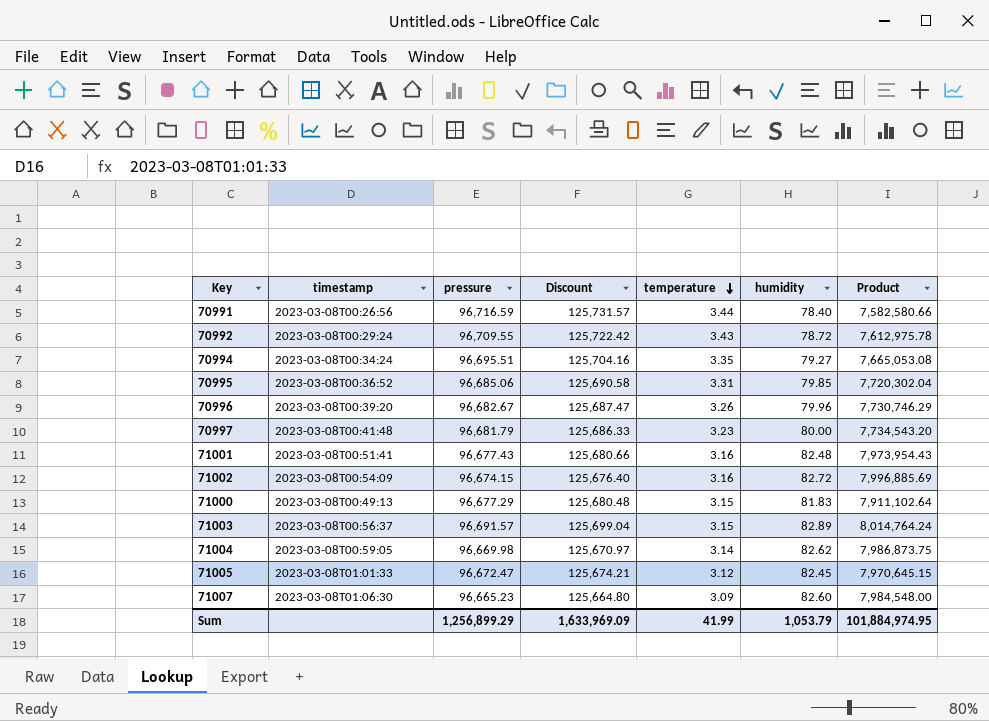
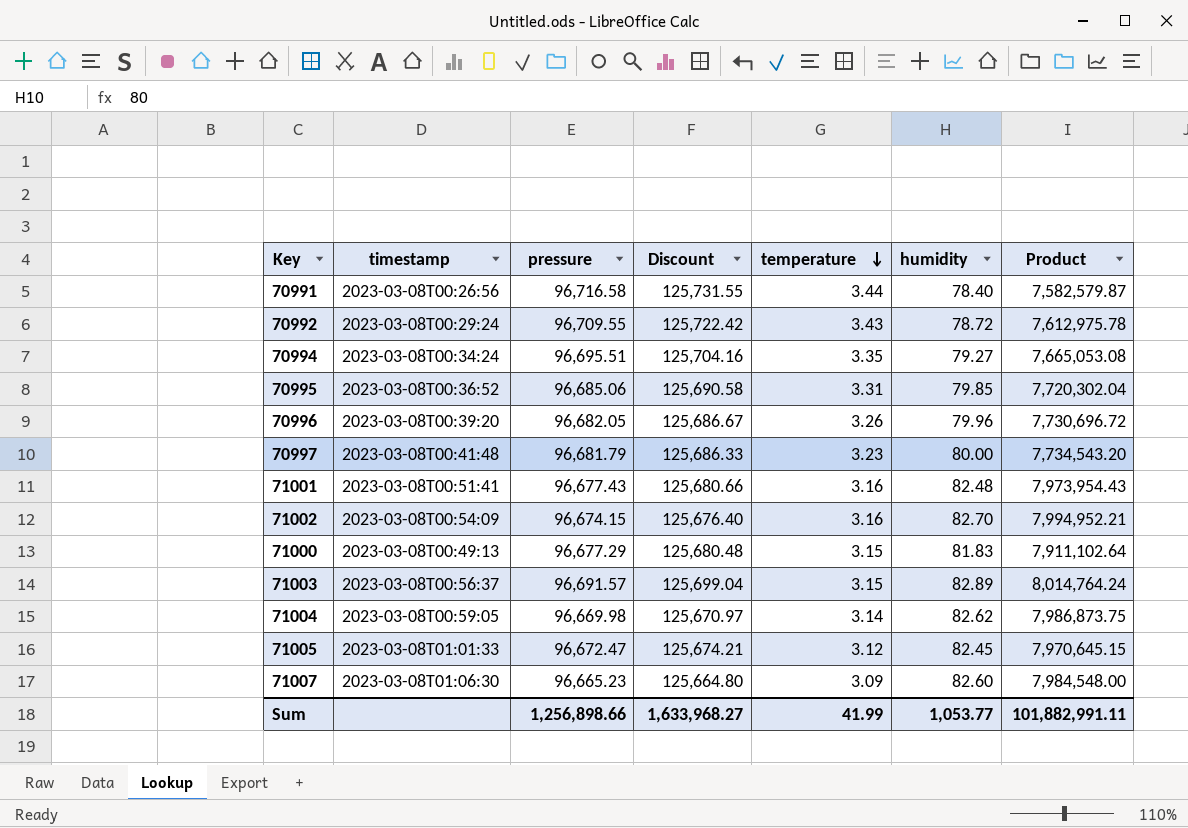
70991 | pressure: 96,716.59 -> 96,716.58
70991 | Discount: 125,731.57 -> 125,731.55
70991 | Product: 7,582,580.66 -> 7,582,579.87
70996 | pressure: 96,682.67 -> 96,682.05
70996 | Discount: 125,687.47 -> 125,686.67
70996 | Product: 7,730,746.29 -> 7,730,696.72
71002 | humidity: 82.72 -> 82.70
71002 | Product: 7,996,885.69 -> 7,994,952.21
Sum | pressure: 1,256,899.29 -> 1,256,898.66
Sum | Discount: 1,633,969.09 -> 1,633,968.27
Sum | humidity: 1,053.79 -> 1,053.77
Sum | Product: 101,884,974.95 -> 101,882,991.11

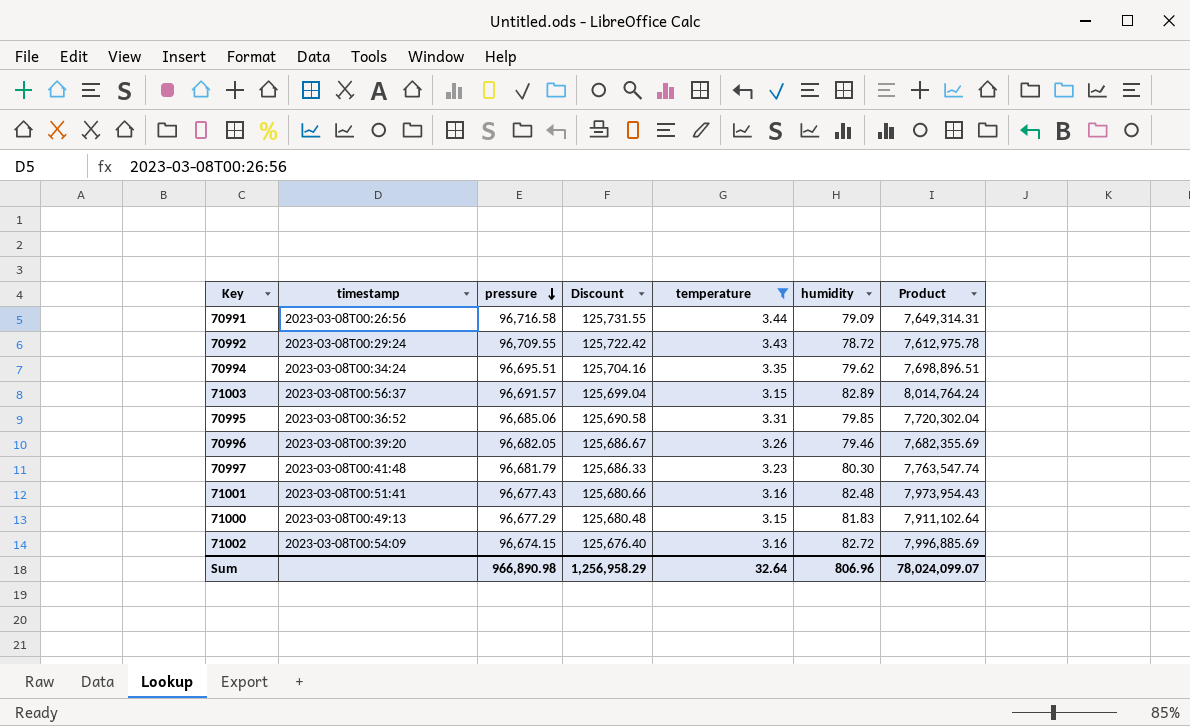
filter: none -> temperature >= 3.15
row order: temperature descending -> pressure descending
70991 | humidity: 78.40 -> 79.09
70991 | Product: 7,582,579.87 -> 7,649,314.31
70994 | humidity: 79.27 -> 79.62
70994 | Product: 7,665,053.08 -> 7,698,896.51
70996 | humidity: 79.96 -> 79.46
70996 | Product: 7,730,696.72 -> 7,682,355.69
70997 | humidity: 80.00 -> 80.30
70997 | Product: 7,734,543.20 -> 7,763,547.74
71002 | humidity: 82.70 -> 82.72
71002 | Product: 7,994,952.21 -> 7,996,885.69
Sum | pressure: 1,256,898.66 -> 966,890.98
Sum | Discount: 1,633,968.27 -> 1,256,958.29
Sum | temperature: 41.99 -> 32.64
Sum | humidity: 1,053.77 -> 806.96
Sum | Product: 101,882,991.11 -> 78,024,099.07

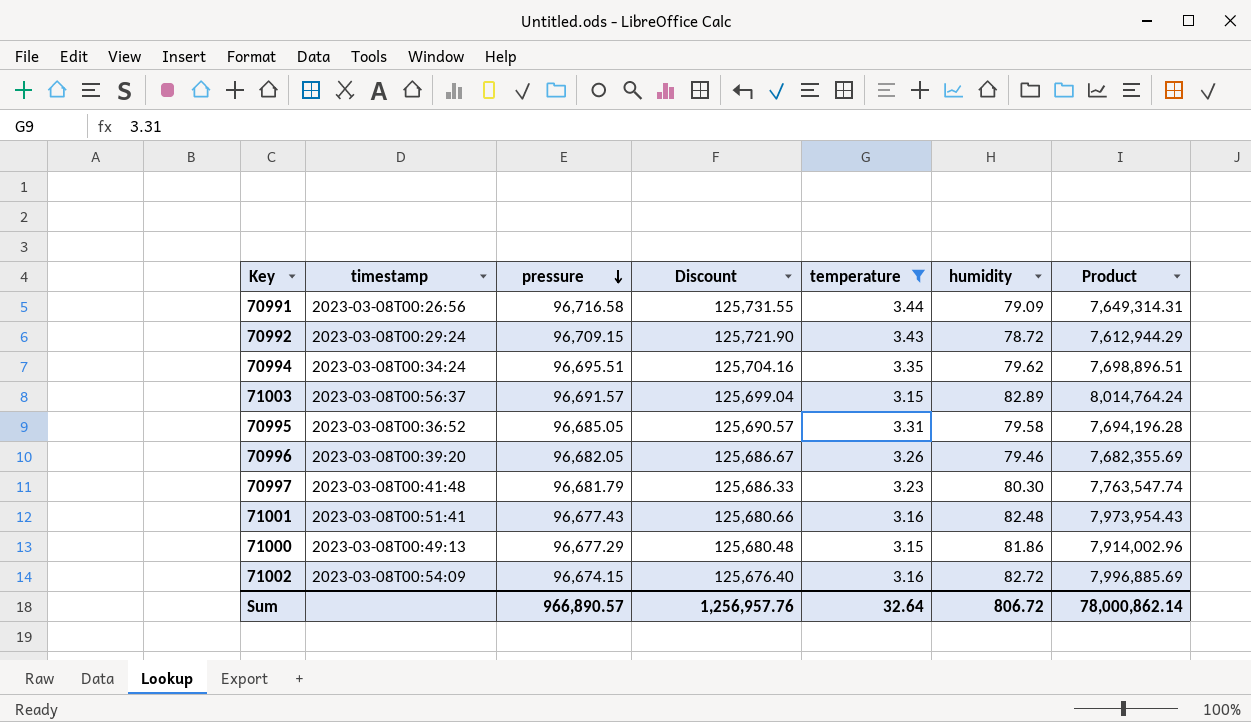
70992 | pressure: 96,709.55 -> 96,709.15
70992 | Discount: 125,722.42 -> 125,721.90
70992 | Product: 7,612,975.78 -> 7,612,944.29
70995 | pressure: 96,685.06 -> 96,685.05
70995 | Discount: 125,690.58 -> 125,690.57
70995 | humidity: 79.85 -> 79.58
70995 | Product: 7,720,302.04 -> 7,694,196.28
71000 | humidity: 81.83 -> 81.86
71000 | Product: 7,911,102.64 -> 7,914,002.96
Sum | pressure: 966,890.98 -> 966,890.57
Sum | Discount: 1,256,958.29 -> 1,256,957.76
Sum | humidity: 806.96 -> 806.72
Sum | Product: 78,024,099.07 -> 78,000,862.14

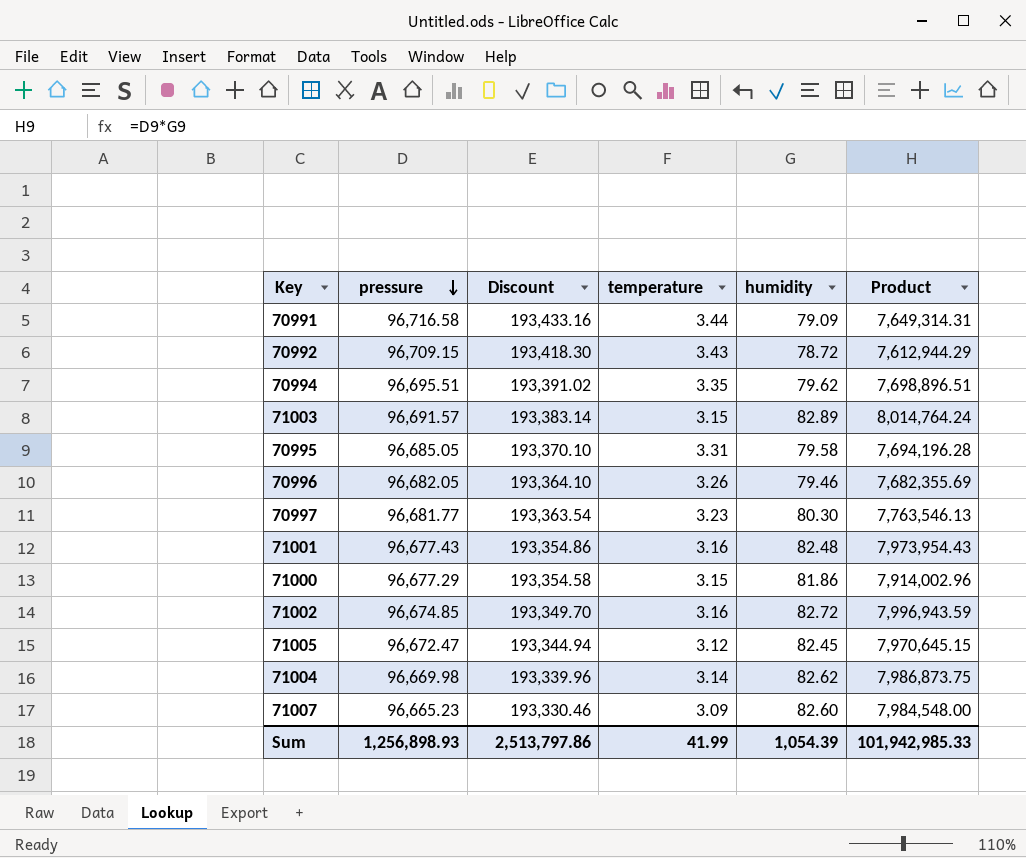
filter: temperature >= 3.15 -> none
column timestamp | position: 2 -> none
column Discount | formula: [pressure] * 1.3 -> [pressure] * 2
70997 | pressure: 96,681.79 -> 96,681.77
70997 | Product: 7,763,547.74 -> 7,763,546.13
71002 | pressure: 96,674.15 -> 96,674.85
71002 | Product: 7,996,885.69 -> 7,996,943.59
Sum | pressure: 966,890.57 -> 1,256,898.93
Sum | Discount: 1,256,957.76 -> 2,513,797.86
Sum | temperature: 32.64 -> 41.99
Sum | humidity: 806.72 -> 1,054.39
Sum | Product: 78,000,862.14 -> 101,942,985.33

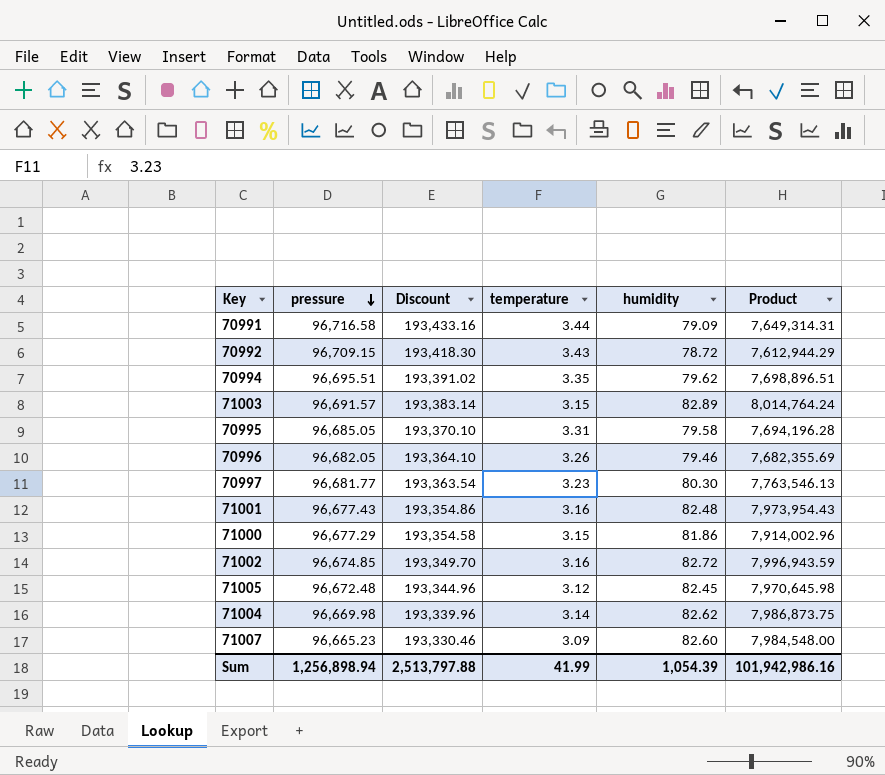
71005 | pressure: 96,672.47 -> 96,672.48
71005 | Discount: 193,344.94 -> 193,344.96
71005 | Product: 7,970,645.15 -> 7,970,645.98
Sum | pressure: 1,256,898.93 -> 1,256,898.94
Sum | Discount: 2,513,797.86 -> 2,513,797.88
Sum | Product: 101,942,985.33 -> 101,942,986.16

